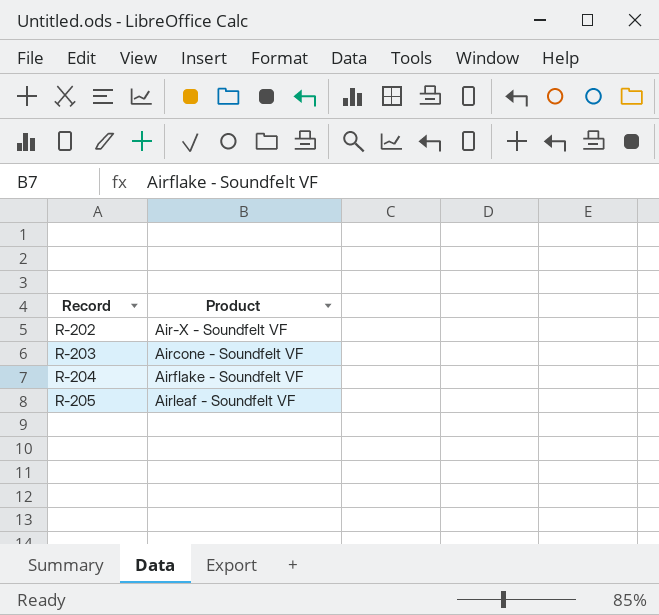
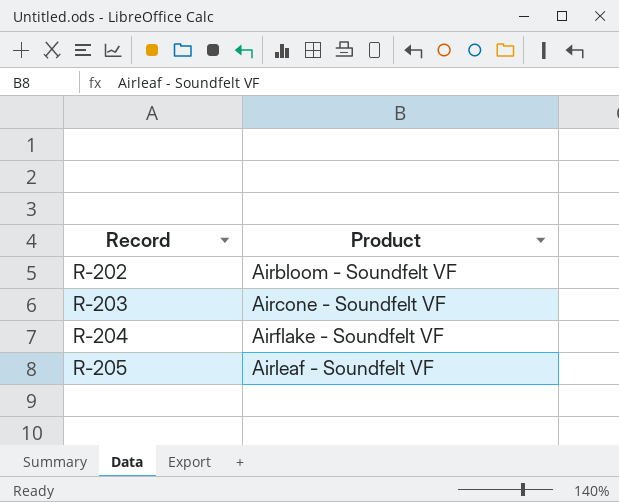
R-202 | Product: Air-X - Soundfelt VF -> Airbloom - Soundfelt VF

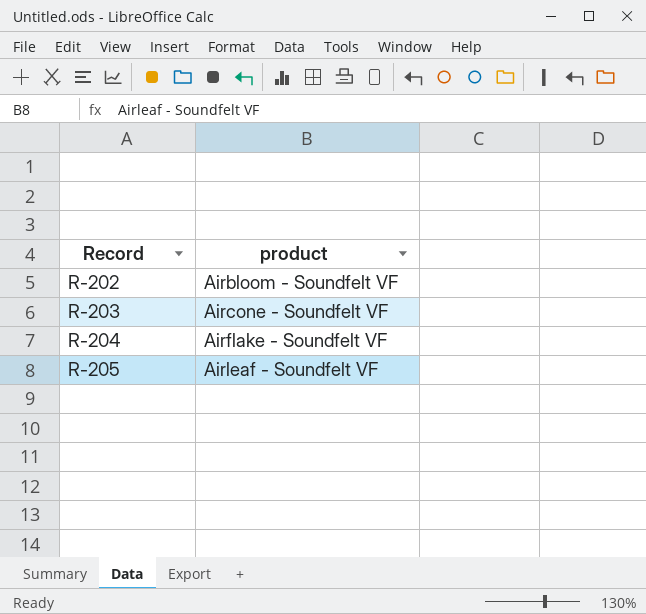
column name: Product -> product

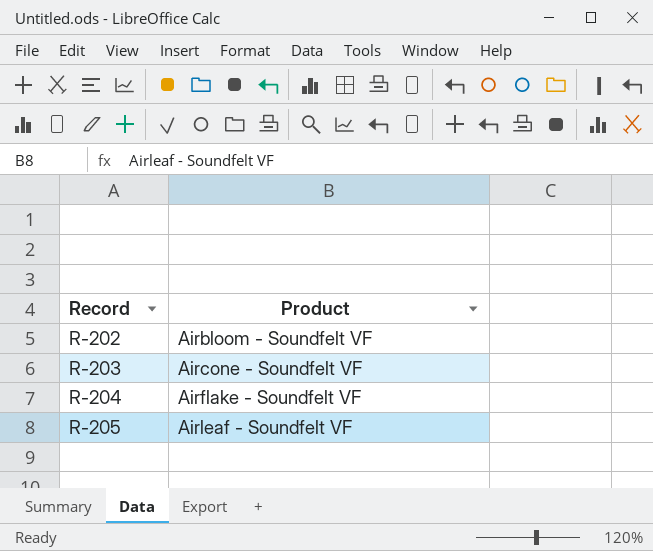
column name: product -> Product

